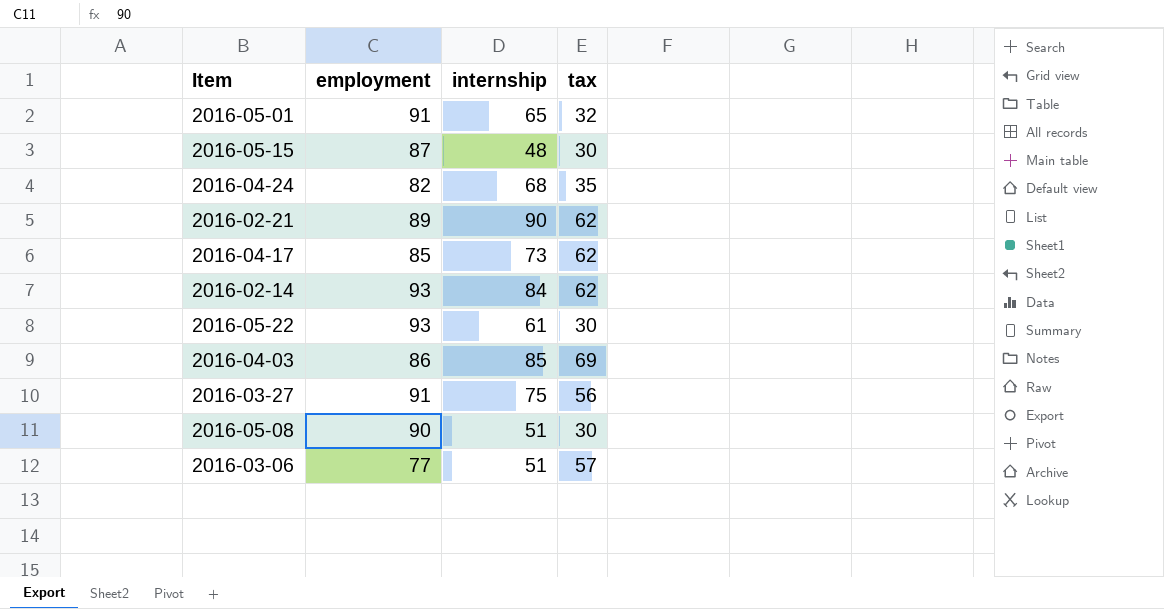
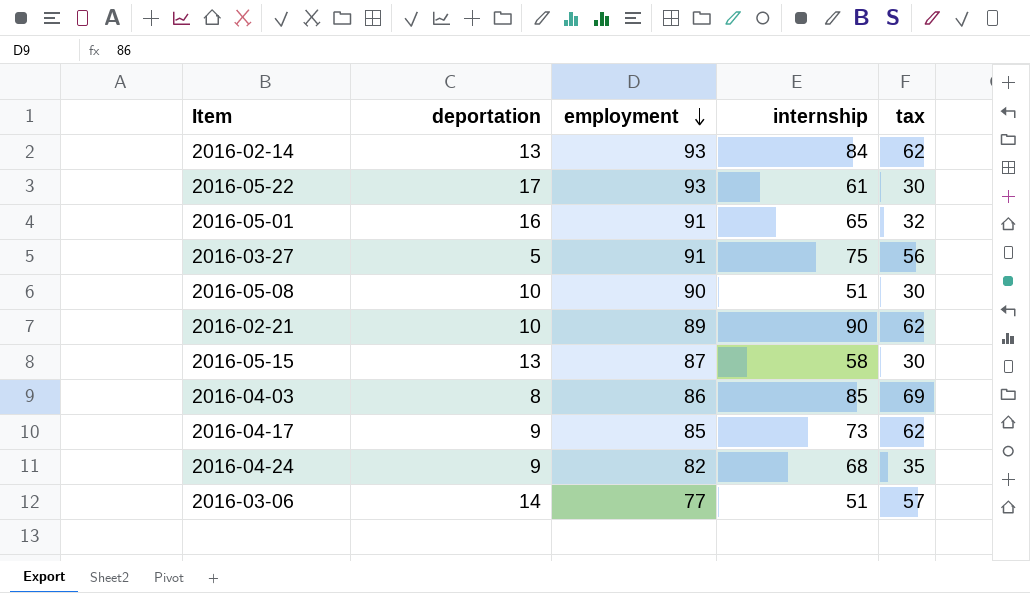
row order: none -> employment descending
column deportation | position: none -> 2
2016-05-15 | internship: 48 -> 58

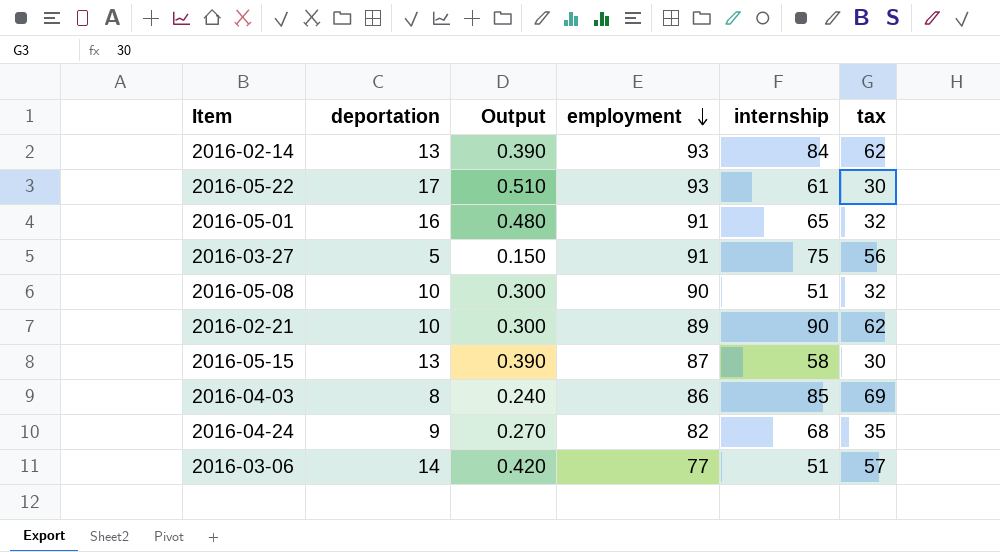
column Output | formula: none -> [deportation] * 0.03
row 2016-04-17: 9 | 85 | 73 | 62 -> none
2016-05-08 | tax: 30 -> 32

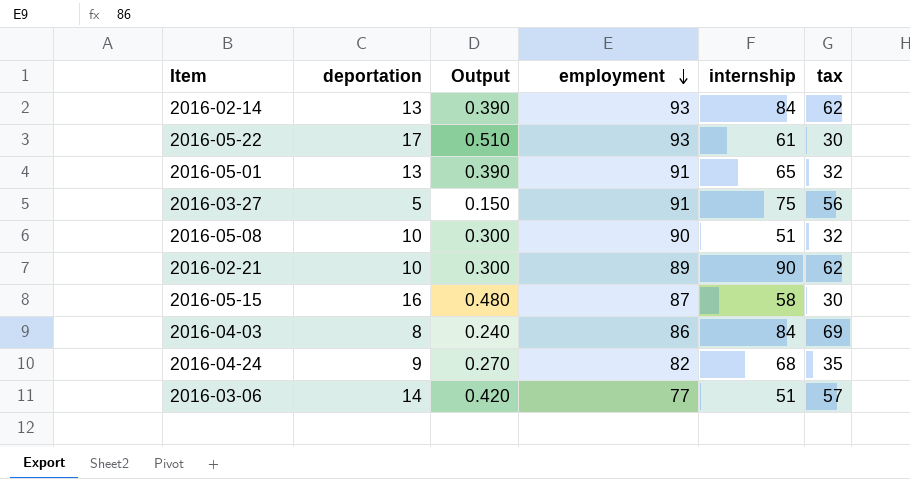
2016-05-01 | deportation: 16 -> 13
2016-05-01 | Output: 0.480 -> 0.390
2016-05-15 | deportation: 13 -> 16
2016-05-15 | Output: 0.390 -> 0.480
2016-04-03 | internship: 85 -> 84

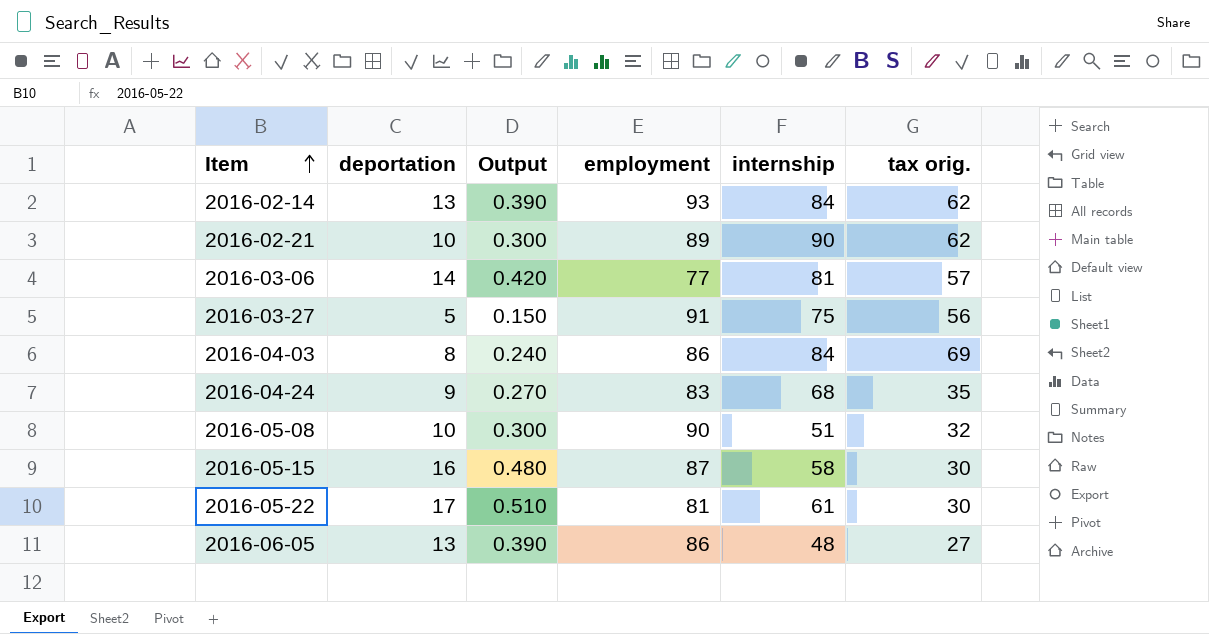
row order: employment descending -> Item ascending
column name: tax -> tax orig.
row 2016-05-01: 13 | 0.390 | 91 | 65 | 32 -> none
2016-03-06 | internship: 51 -> 81
2016-04-24 | employment: 82 -> 83
2016-05-22 | employment: 93 -> 81
row 2016-06-05: none -> 13 | 0.390 | 86 | 48 | 27

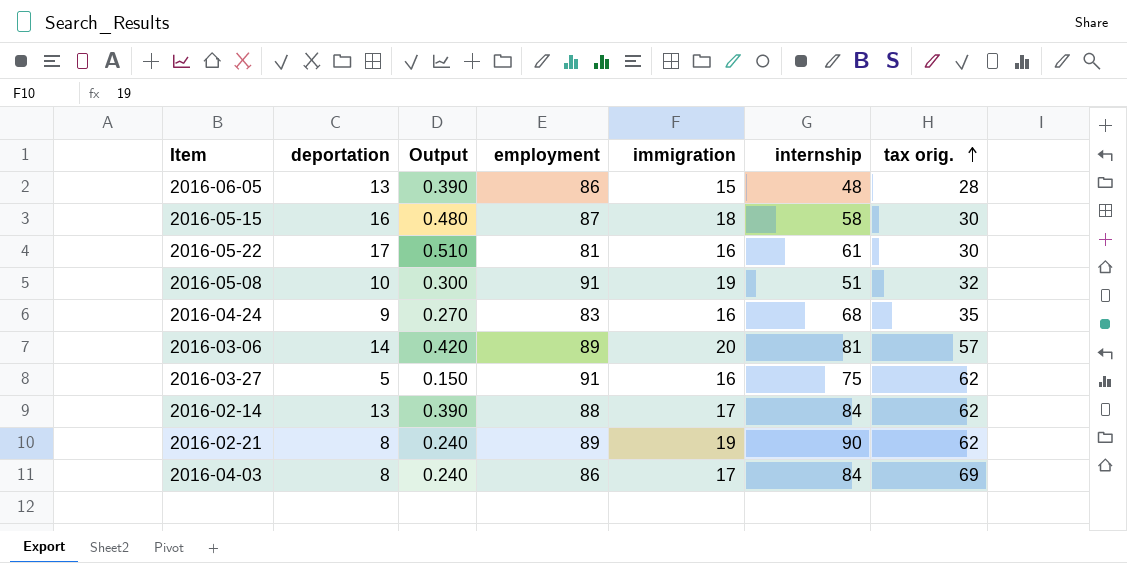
row order: Item ascending -> tax orig. ascending
column immigration | position: none -> 5
2016-06-05 | tax orig.: 27 -> 28
2016-05-08 | employment: 90 -> 91
2016-03-06 | employment: 77 -> 89
2016-03-27 | tax orig.: 56 -> 62
2016-02-14 | employment: 93 -> 88
2016-02-21 | deportation: 10 -> 8
2016-02-21 | Output: 0.300 -> 0.240

